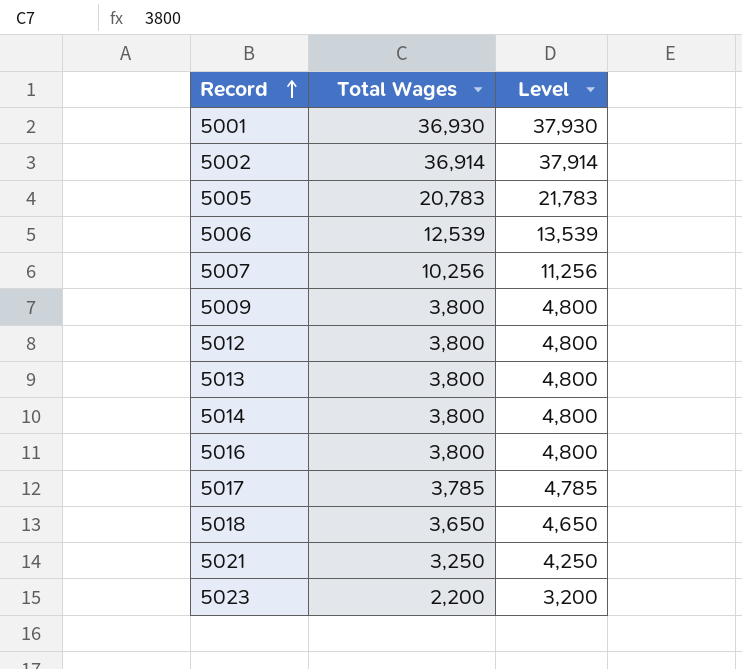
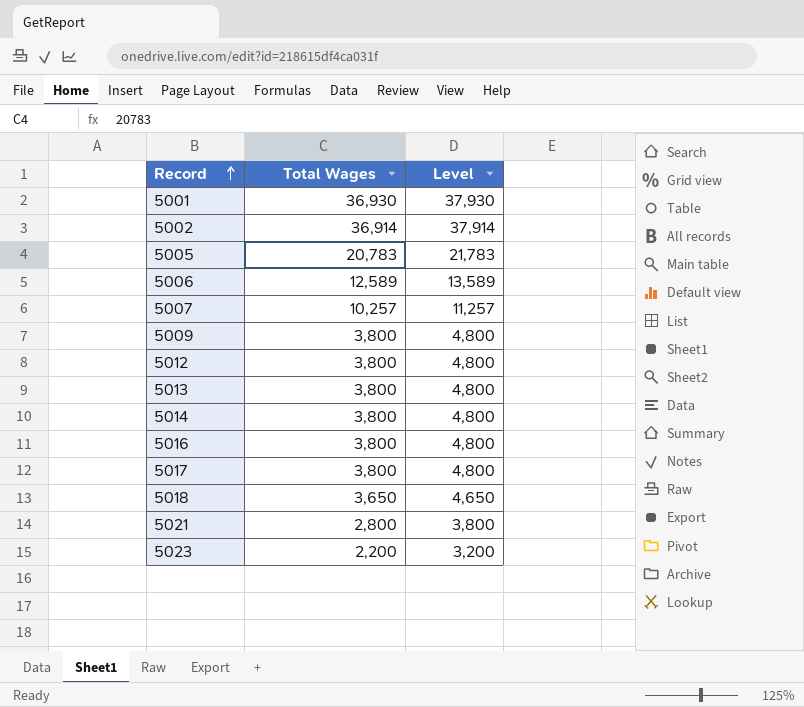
5006 | Total Wages: 12,539 -> 12,589
5006 | Level: 13,539 -> 13,589
5007 | Total Wages: 10,256 -> 10,257
5007 | Level: 11,256 -> 11,257
5017 | Total Wages: 3,785 -> 3,800
5017 | Level: 4,785 -> 4,800
5021 | Total Wages: 3,250 -> 2,800
5021 | Level: 4,250 -> 3,800

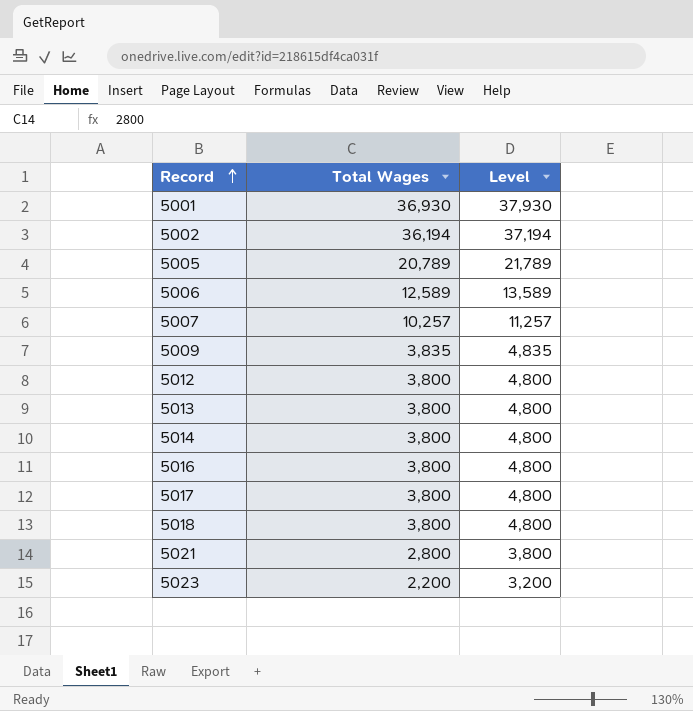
5002 | Total Wages: 36,914 -> 36,194
5002 | Level: 37,914 -> 37,194
5005 | Total Wages: 20,783 -> 20,789
5005 | Level: 21,783 -> 21,789
5009 | Total Wages: 3,800 -> 3,835
5009 | Level: 4,800 -> 4,835
5018 | Total Wages: 3,650 -> 3,800
5018 | Level: 4,650 -> 4,800

